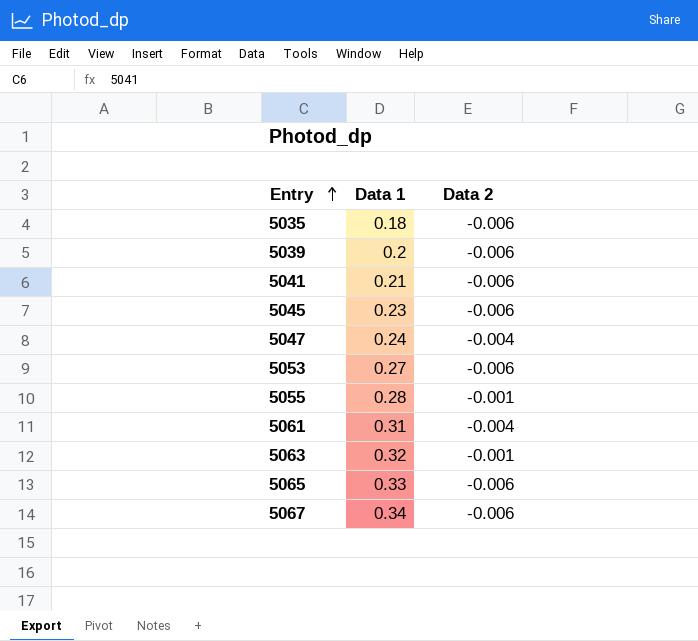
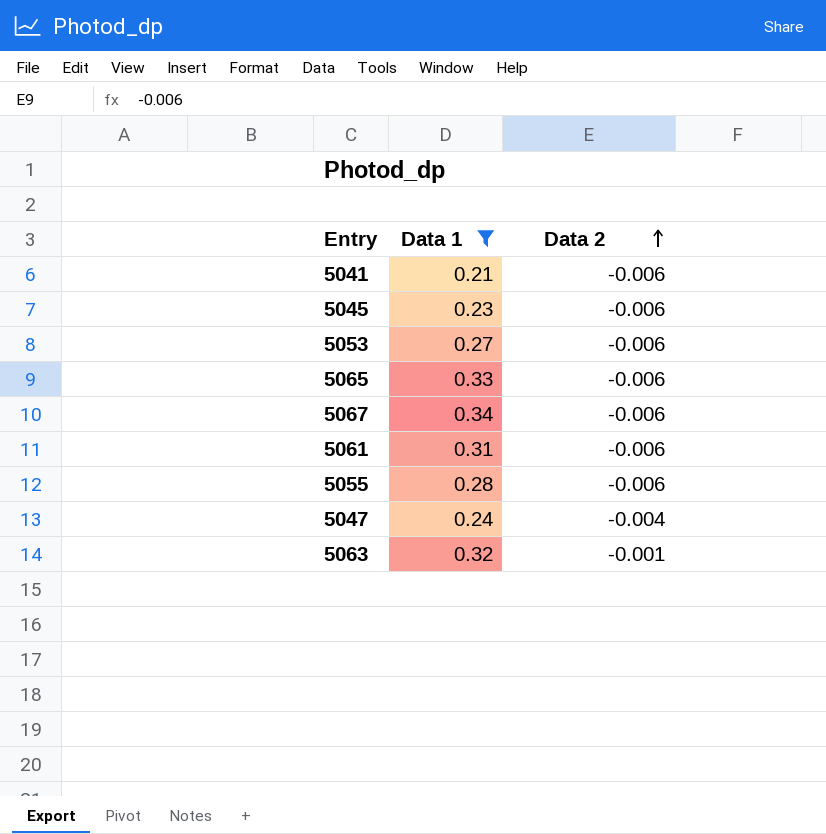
filter: none -> Data 1 >= 0.21
row order: Entry ascending -> Data 2 ascending
5061 | Data 2: -0.004 -> -0.006
5055 | Data 2: -0.001 -> -0.006

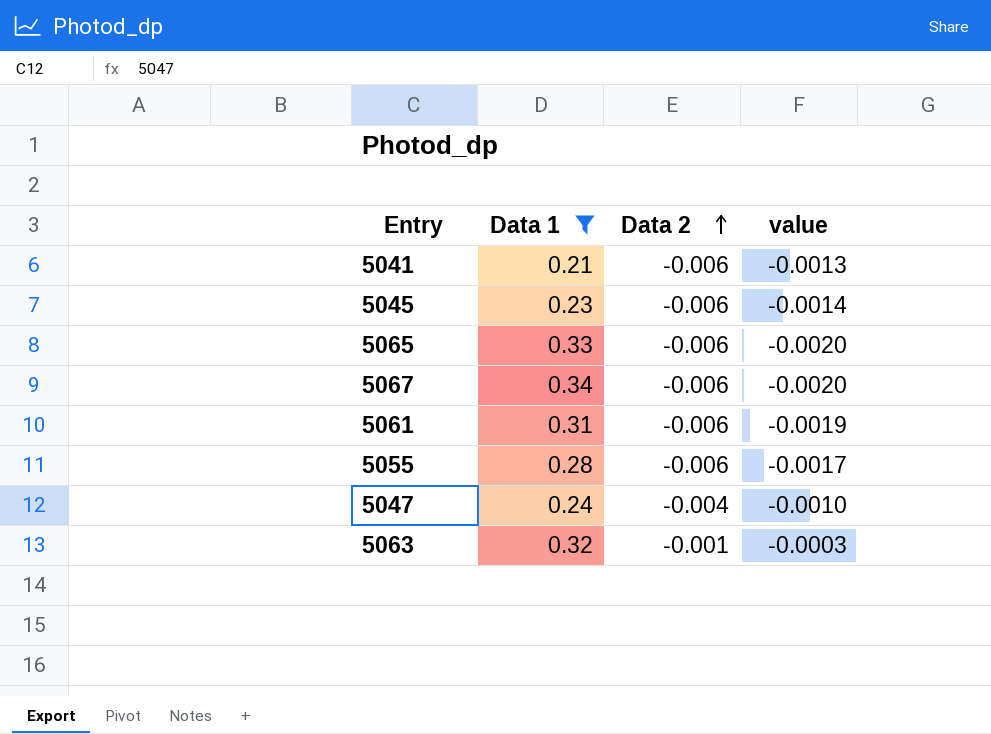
column value | formula: none -> [Data 1] * [Data 2]
row 5053: 0.27 | -0.006 -> none

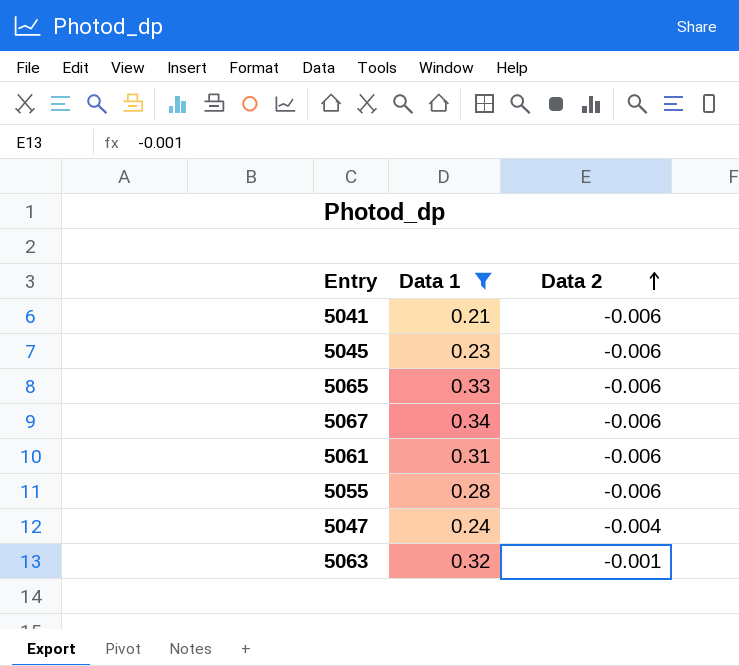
column value | formula: [Data 1] * [Data 2] -> none

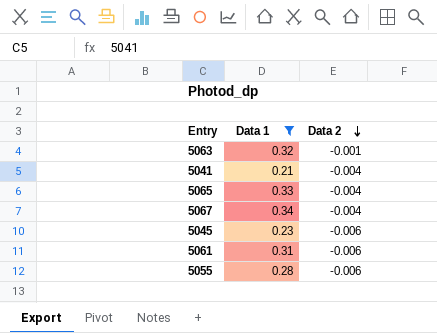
row order: Data 2 ascending -> Data 2 descending
row 5047: 0.24 | -0.004 -> none
5041 | Data 2: -0.006 -> -0.004
5065 | Data 2: -0.006 -> -0.004
5067 | Data 2: -0.006 -> -0.004

